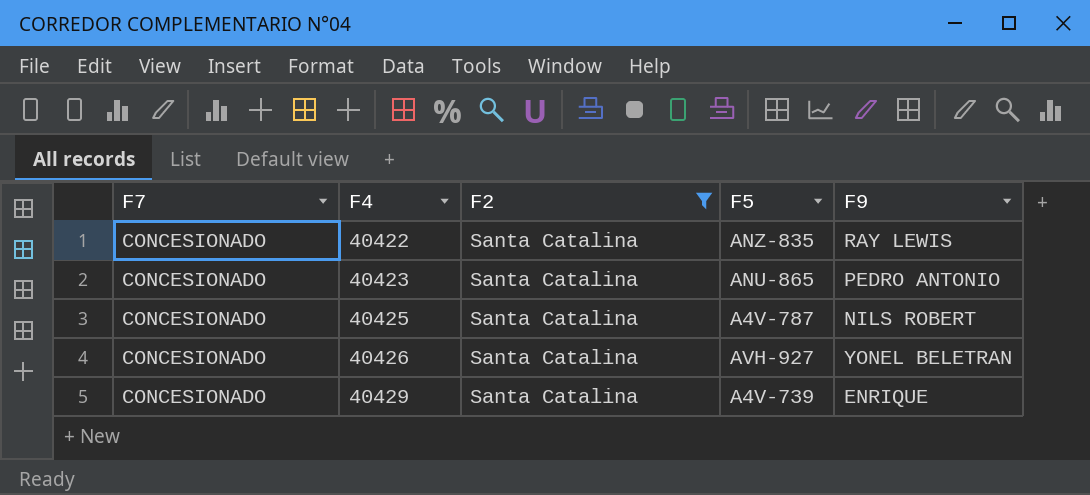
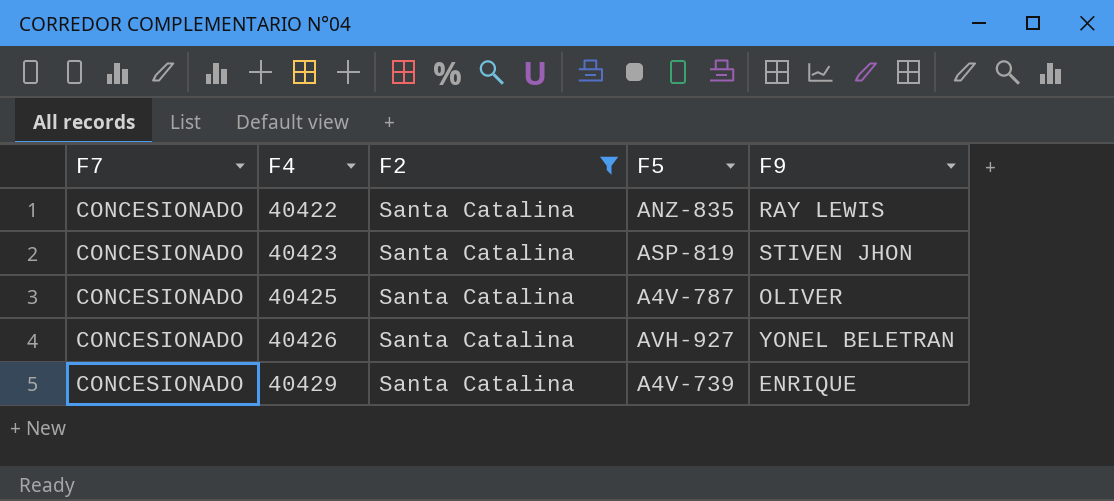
40423 | F5: ANU-865 -> ASP-819
40423 | F9: PEDRO ANTONIO -> STIVEN JHON
40425 | F9: NILS ROBERT -> OLIVER

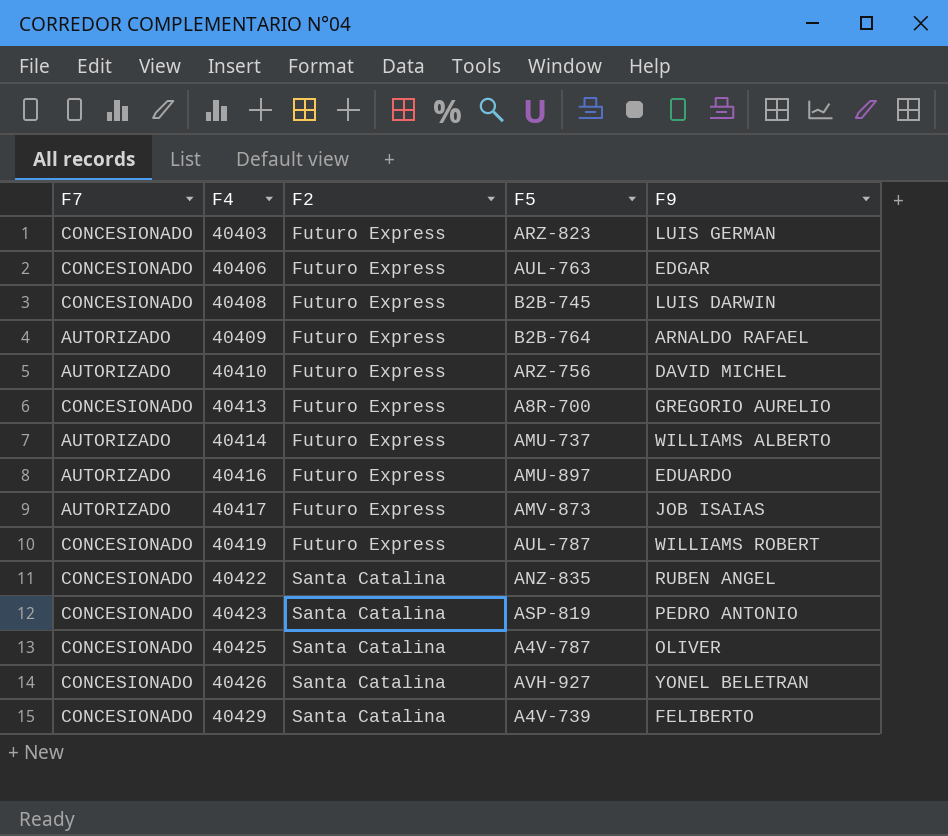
filter: F2 = Santa Catalina -> none
40422 | F9: RAY LEWIS -> RUBEN ANGEL
40423 | F9: STIVEN JHON -> PEDRO ANTONIO
40429 | F9: ENRIQUE -> FELIBERTO

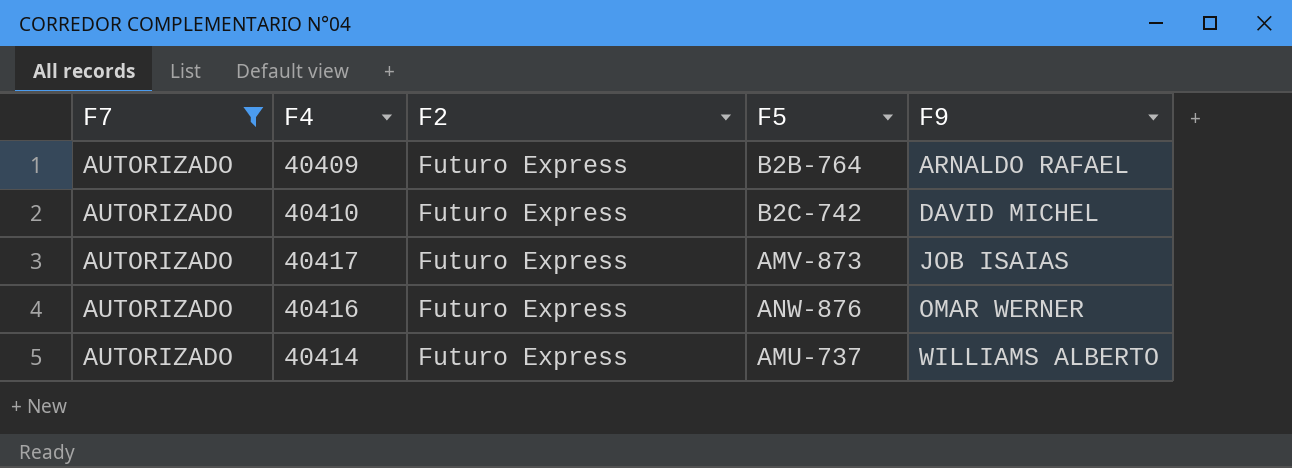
filter: none -> F7 = AUTORIZADO
row order: F4 ascending -> F9 ascending
40410 | F5: ARZ-756 -> B2C-742
40416 | F5: AMU-897 -> ANW-876
40416 | F9: EDUARDO -> OMAR WERNER

